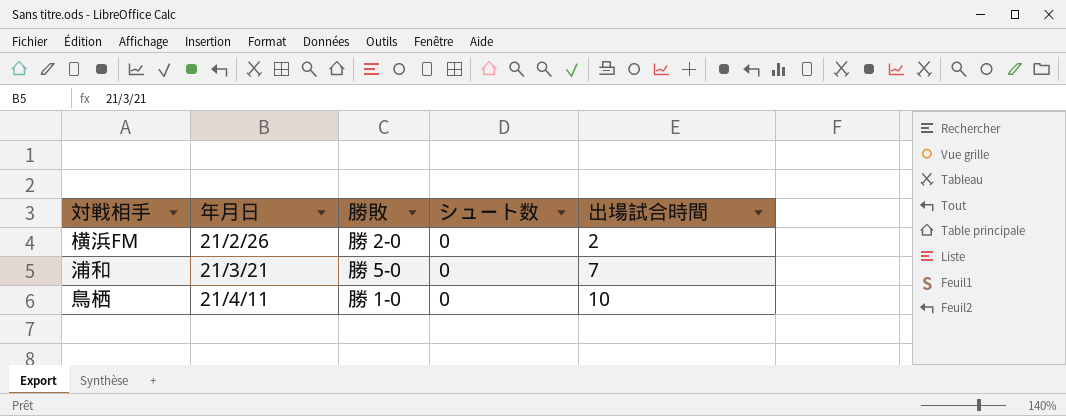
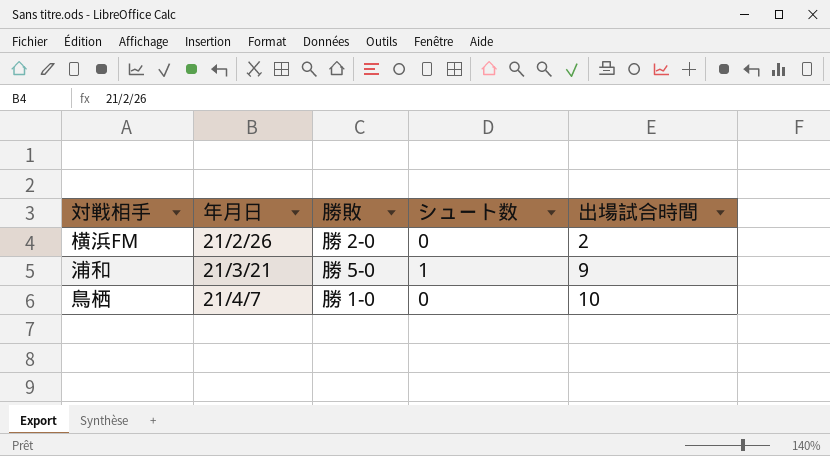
浦和 | シュート数: 0 -> 1
浦和 | 出場試合時間: 7 -> 9
鳥栖 | 年月日: 21/4/11 -> 21/4/7

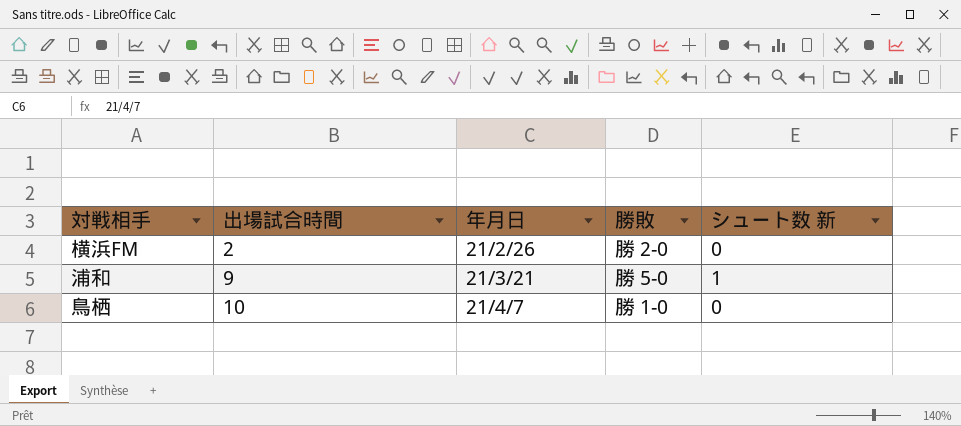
column 出場試合時間 | position: 5 -> 2
column name: シュート数 -> シュート数 新

